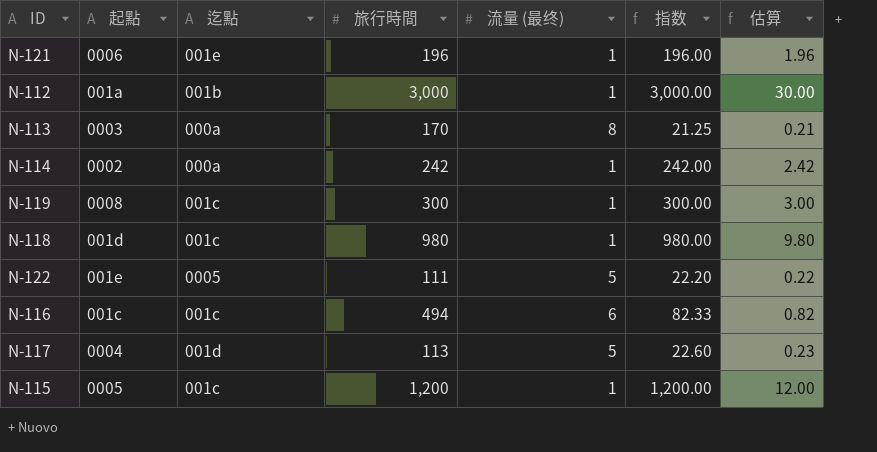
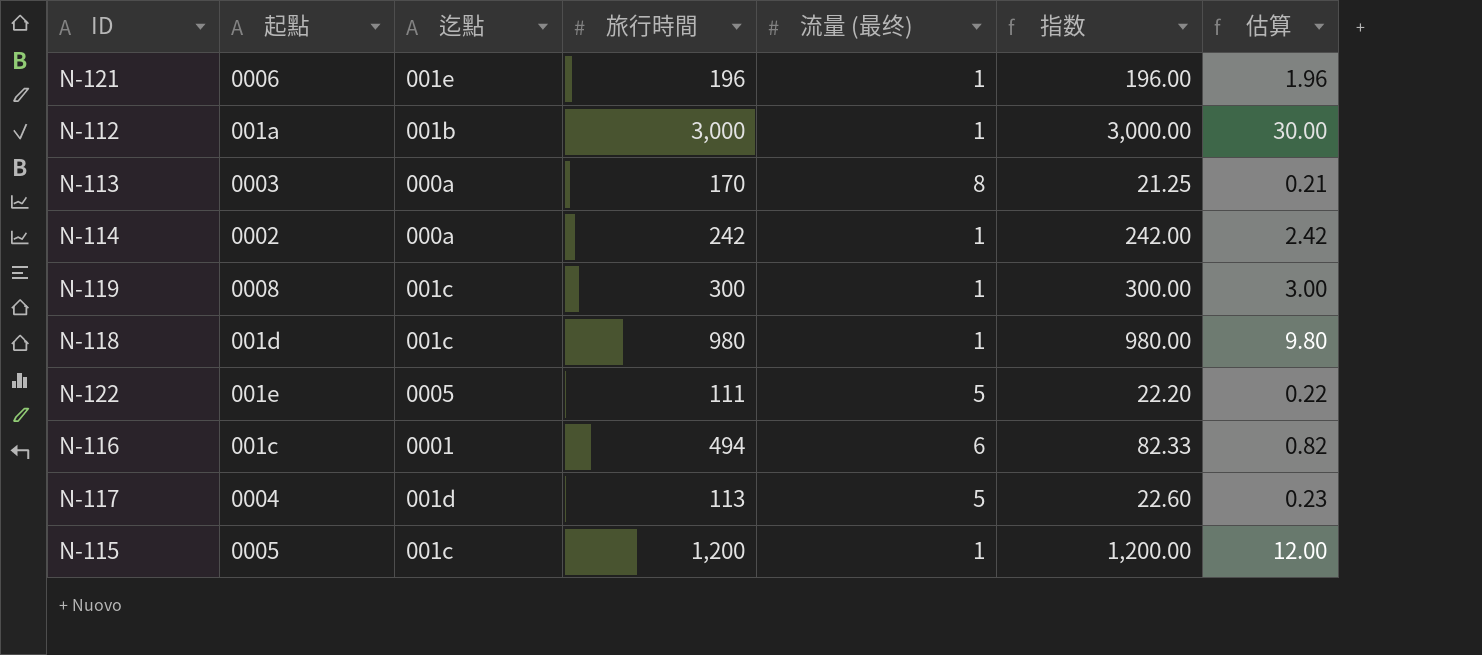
N-116 | 迄點: 001c -> 0001

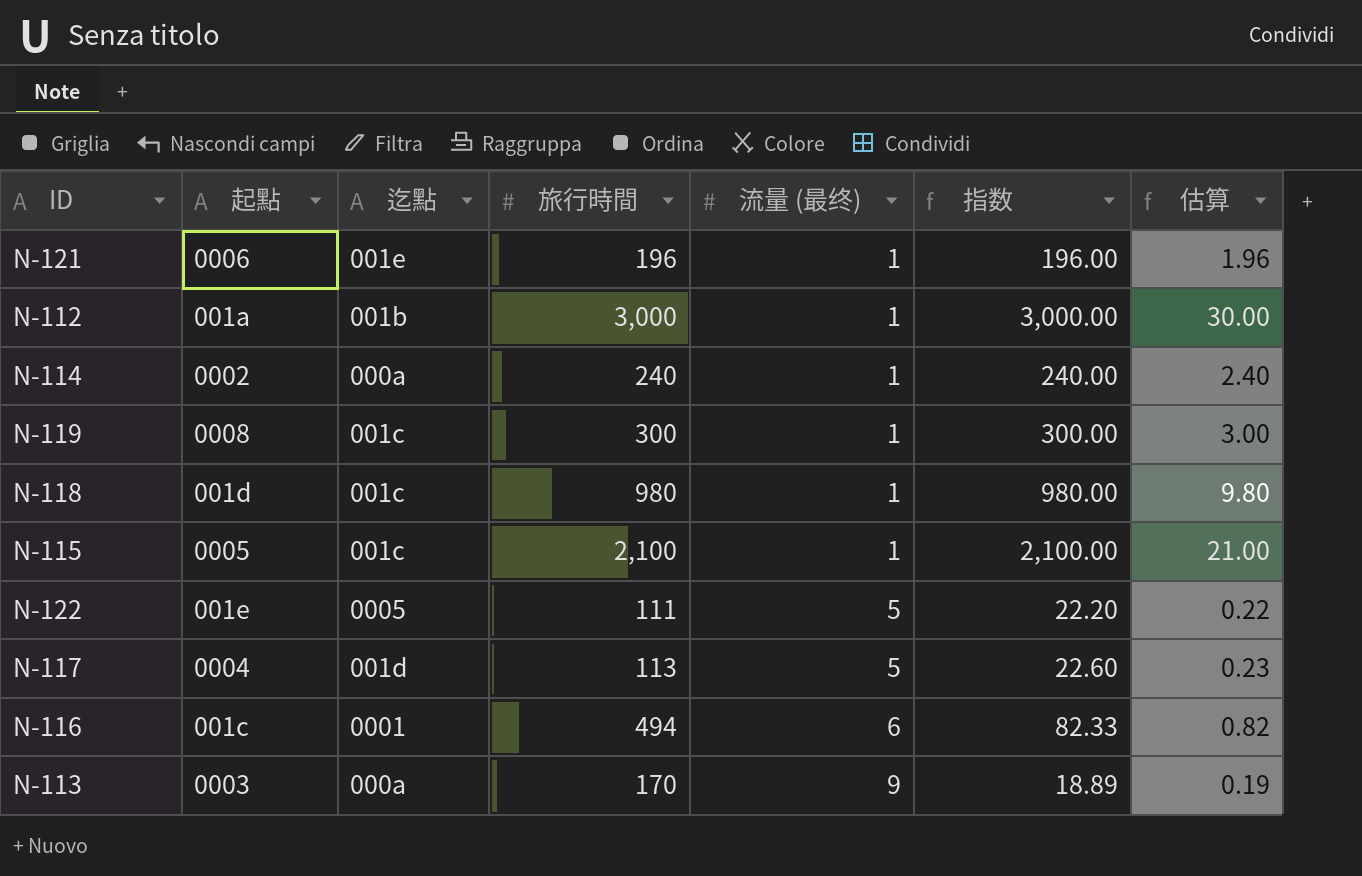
row order: none -> 流量 (最终) ascending
N-114 | 旅行時間: 242 -> 240
N-114 | 指数: 242.00 -> 240.00
N-114 | 估算: 2.42 -> 2.40
N-115 | 旅行時間: 1,200 -> 2,100
N-115 | 指数: 1,200.00 -> 2,100.00
N-115 | 估算: 12.00 -> 21.00
N-113 | 流量 (最终): 8 -> 9
N-113 | 指数: 21.25 -> 18.89
N-113 | 估算: 0.21 -> 0.19

